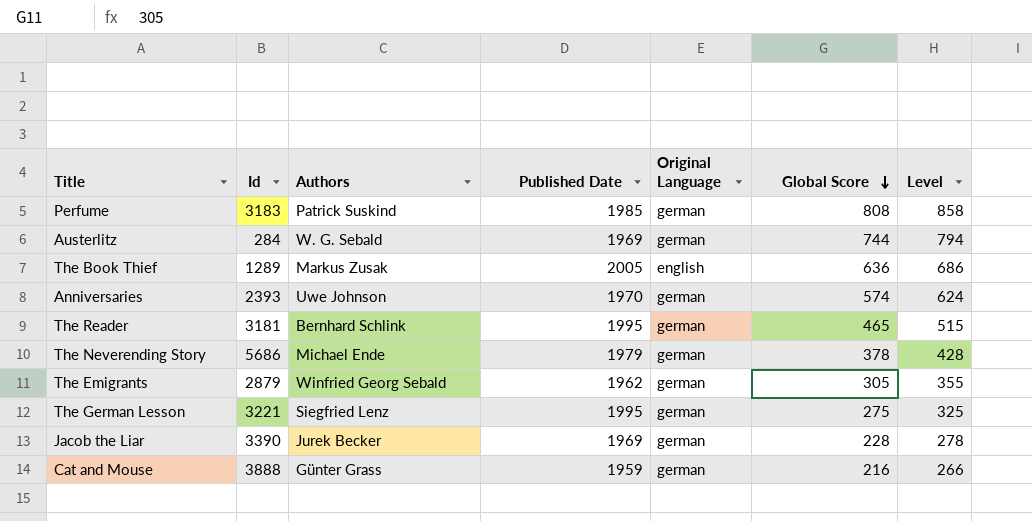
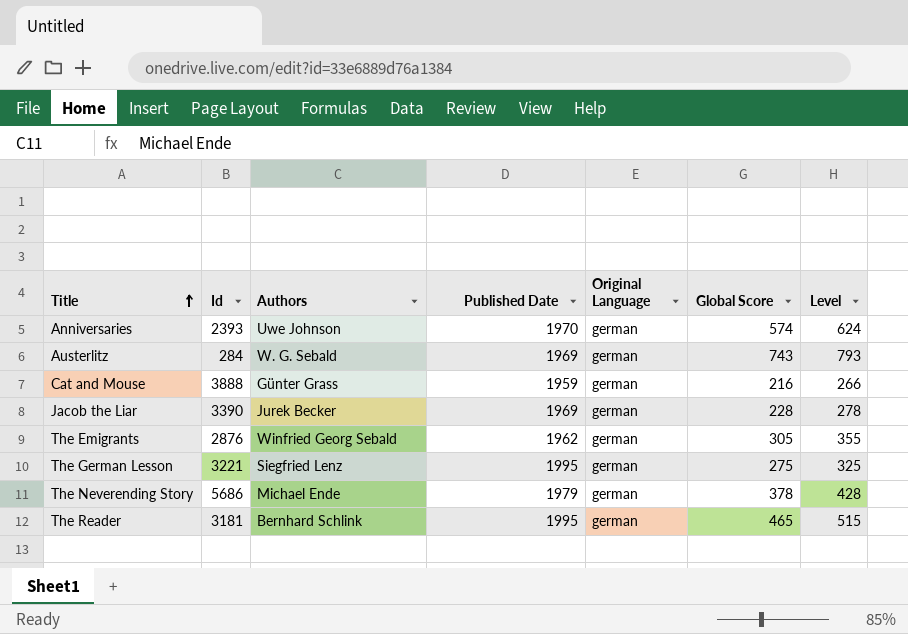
row order: Global Score descending -> Title ascending
row Perfume: 3183 | Patrick Suskind | 1985 | german | 808 | 858 -> none
row The Book Thief: 1289 | Markus Zusak | 2005 | english | 636 | 686 -> none
Austerlitz | Global Score: 744 -> 743
Austerlitz | Level: 794 -> 793
The Emigrants | Id: 2879 -> 2876

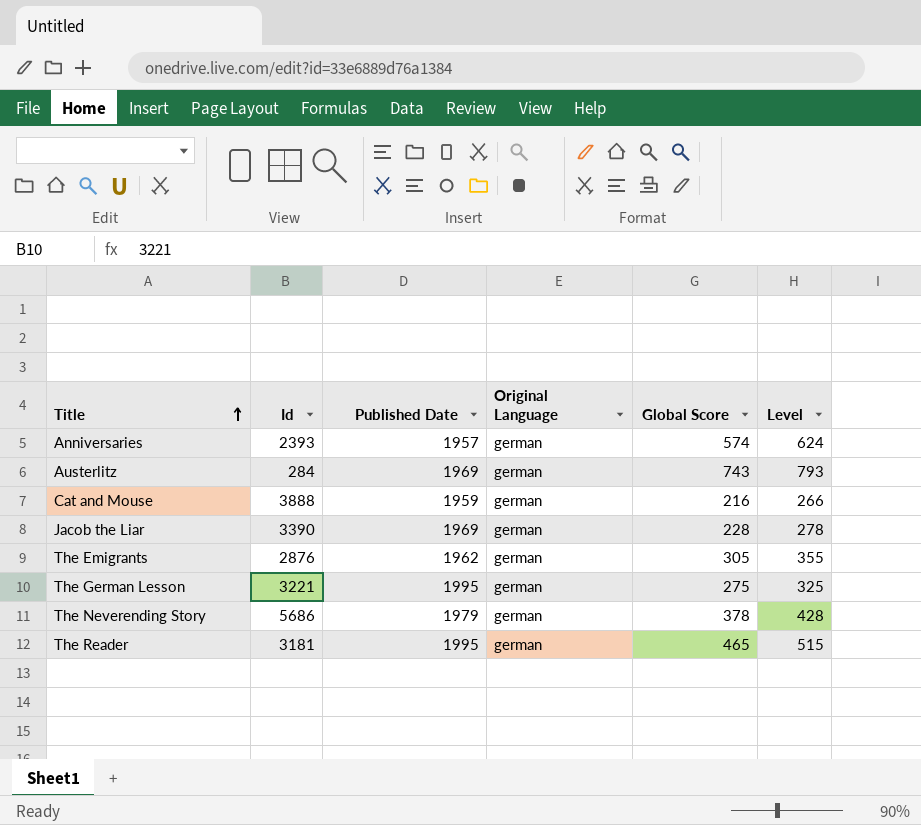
column Authors | position: 3 -> none
Anniversaries | Published Date: 1970 -> 1957

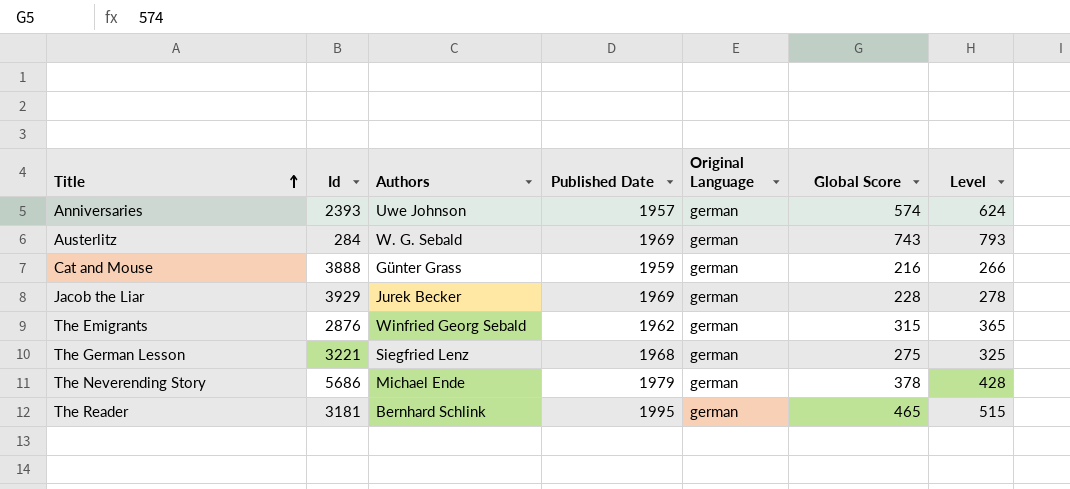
column Authors | position: none -> 3
Jacob the Liar | Id: 3390 -> 3929
The Emigrants | Global Score: 305 -> 315
The Emigrants | Level: 355 -> 365
The German Lesson | Published Date: 1995 -> 1968

